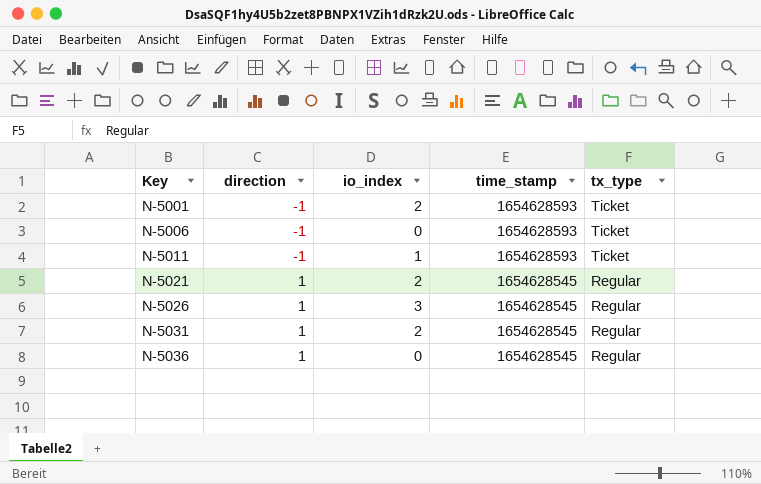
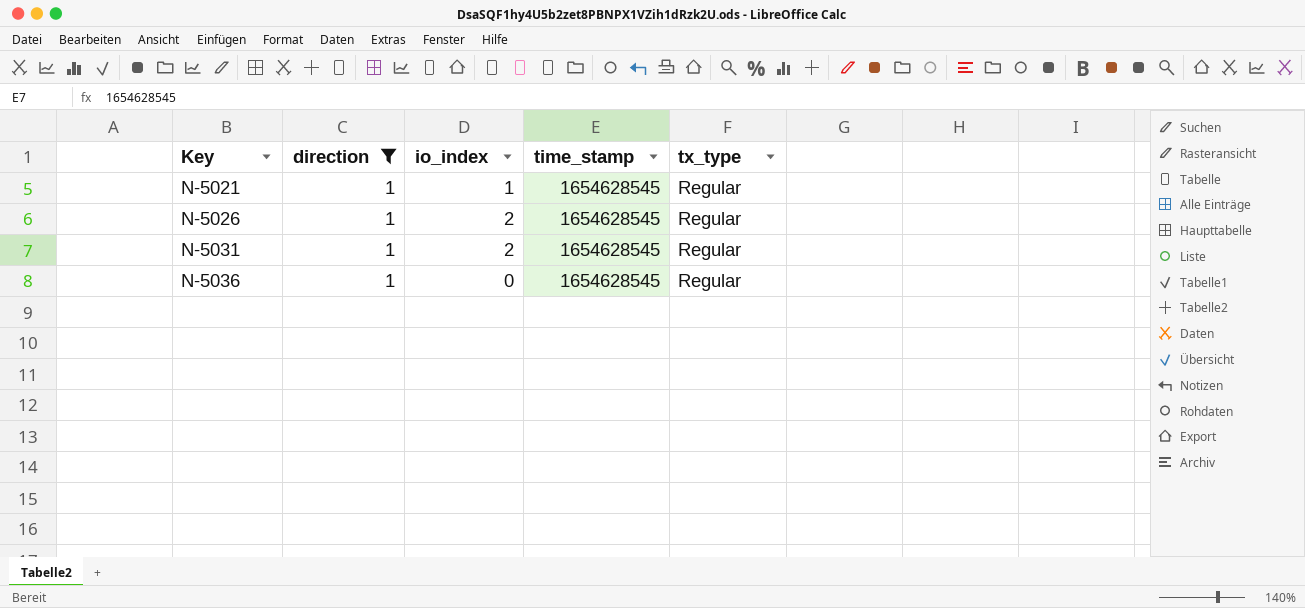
filter: none -> direction = 1
N-5021 | io_index: 2 -> 1
N-5026 | io_index: 3 -> 2

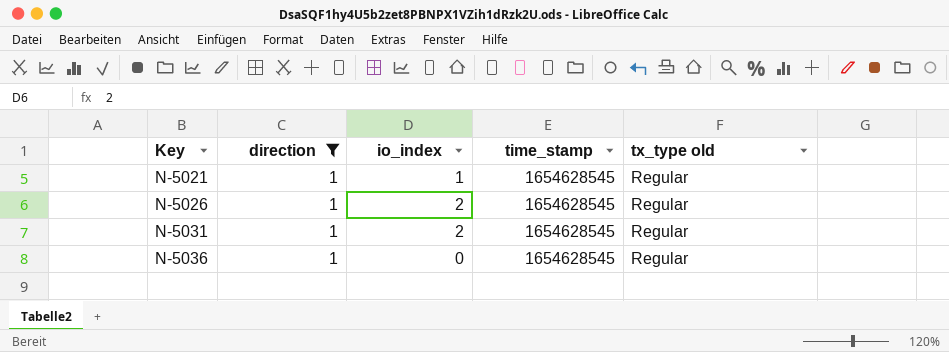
column name: tx_type -> tx_type old

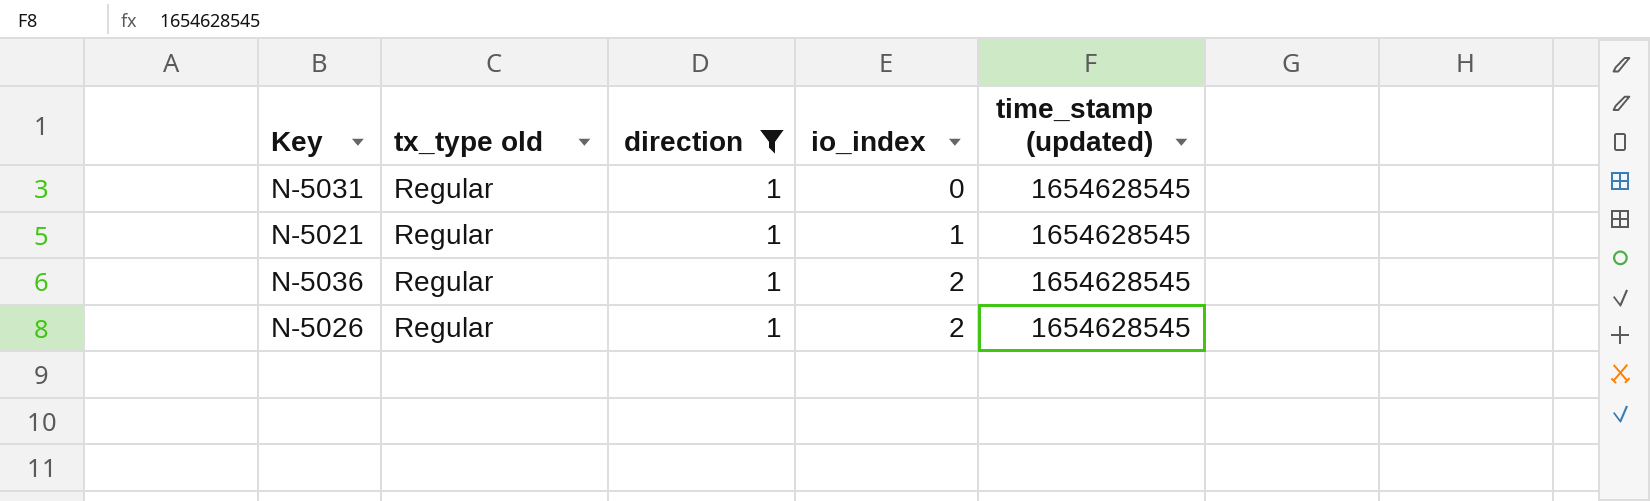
row order: Key ascending -> io_index ascending
column tx_type old | position: 5 -> 2
column name: time_stamp -> time_stamp (updated)
N-5031 | io_index: 2 -> 0
N-5036 | io_index: 0 -> 2

